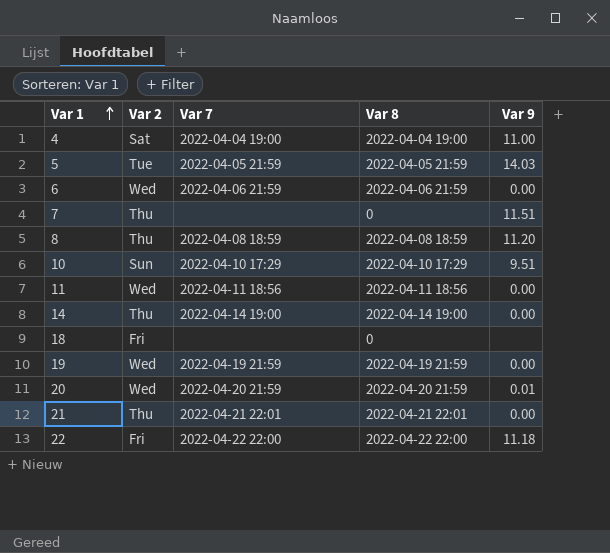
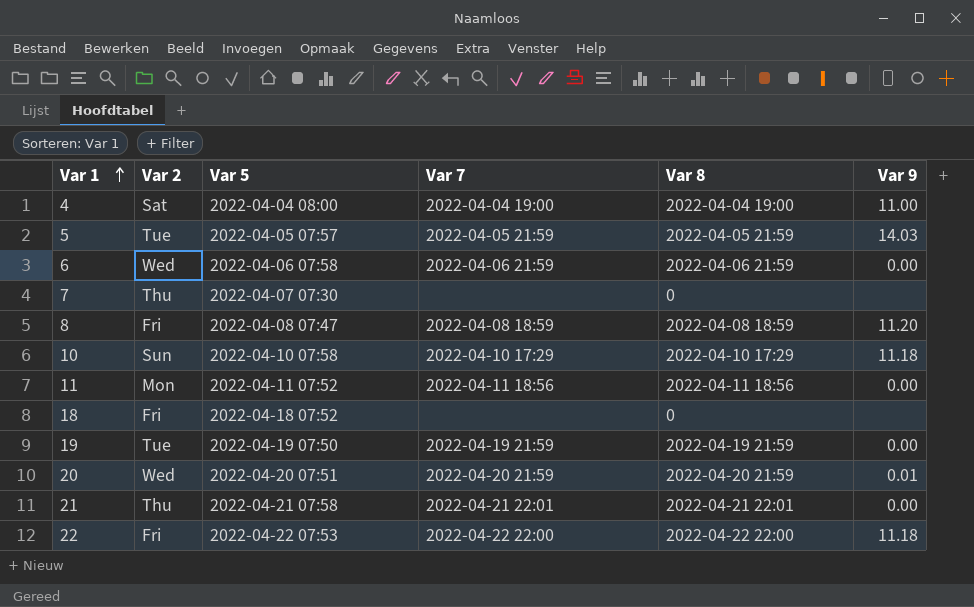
column Var 5 | position: none -> 3
row 14: Thu | 2022-04-14 19:00 | 2022-04-14 19:00 | 0.00 -> none
7 | Var 9: 11.51 -> none
8 | Var 2: Thu -> Fri
10 | Var 9: 9.51 -> 11.18
11 | Var 2: Wed -> Mon
19 | Var 2: Wed -> Tue

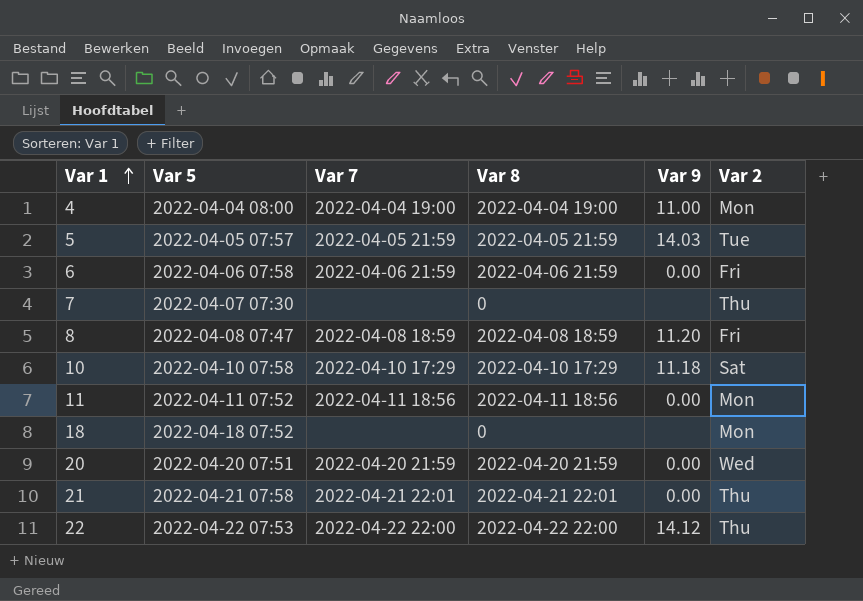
column Var 2 | position: 2 -> 6
row 19: Tue | 2022-04-19 07:50 | 2022-04-19 21:59 | 2022-04-19 21:59 | 0.00 -> none
4 | Var 2: Sat -> Mon
6 | Var 2: Wed -> Fri
10 | Var 2: Sun -> Sat
18 | Var 2: Fri -> Mon
20 | Var 9: 0.01 -> 0.00
22 | Var 9: 11.18 -> 14.12
22 | Var 2: Fri -> Thu

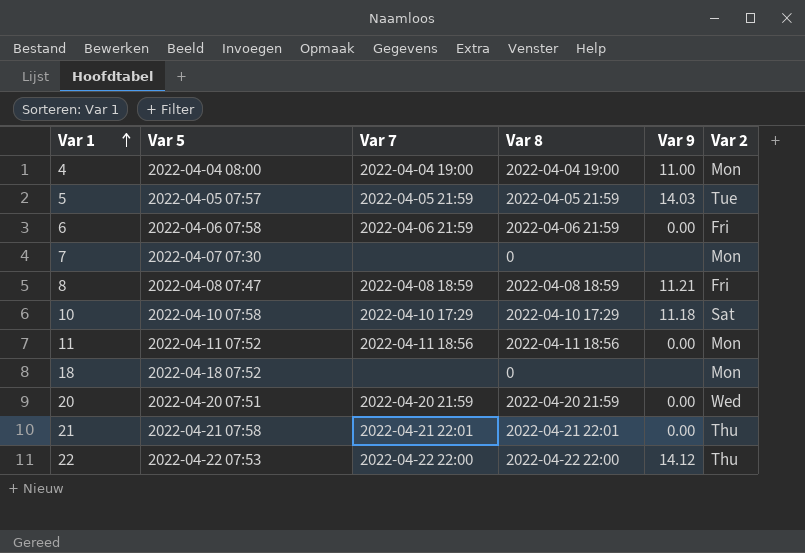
7 | Var 2: Thu -> Mon
8 | Var 9: 11.20 -> 11.21

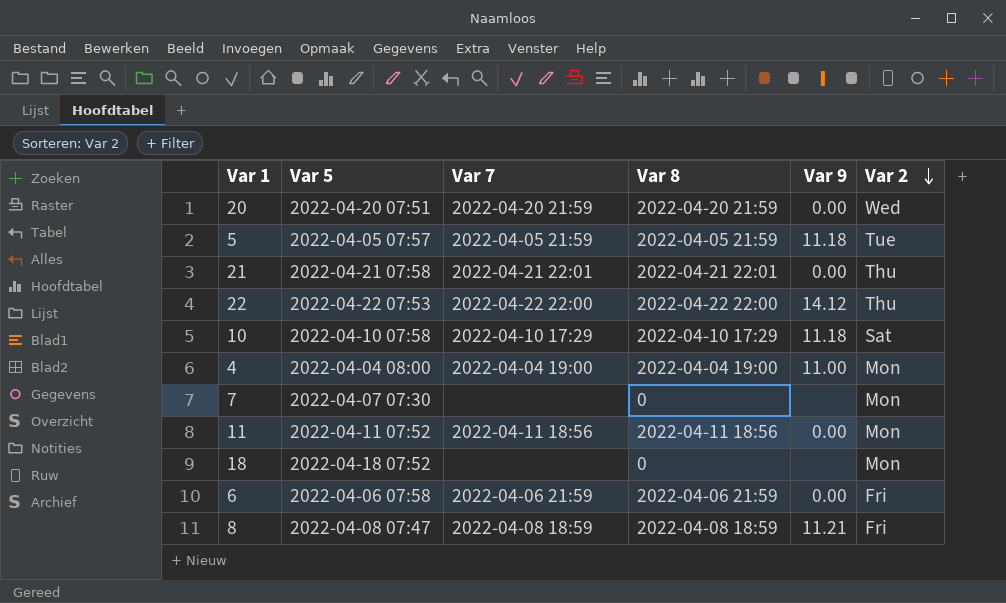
row order: Var 1 ascending -> Var 2 descending
5 | Var 9: 14.03 -> 11.18

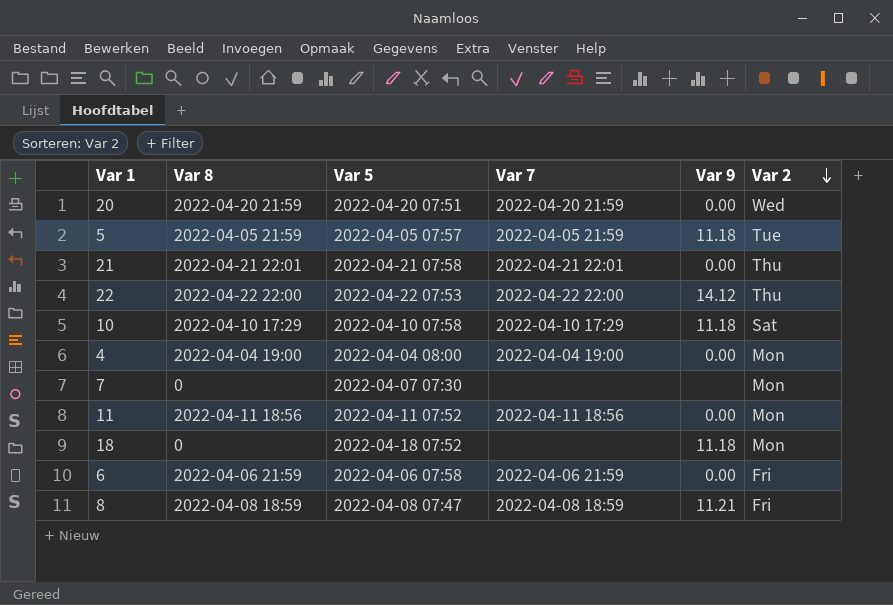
column Var 8 | position: 4 -> 2
4 | Var 9: 11.00 -> 0.00
18 | Var 9: none -> 11.18

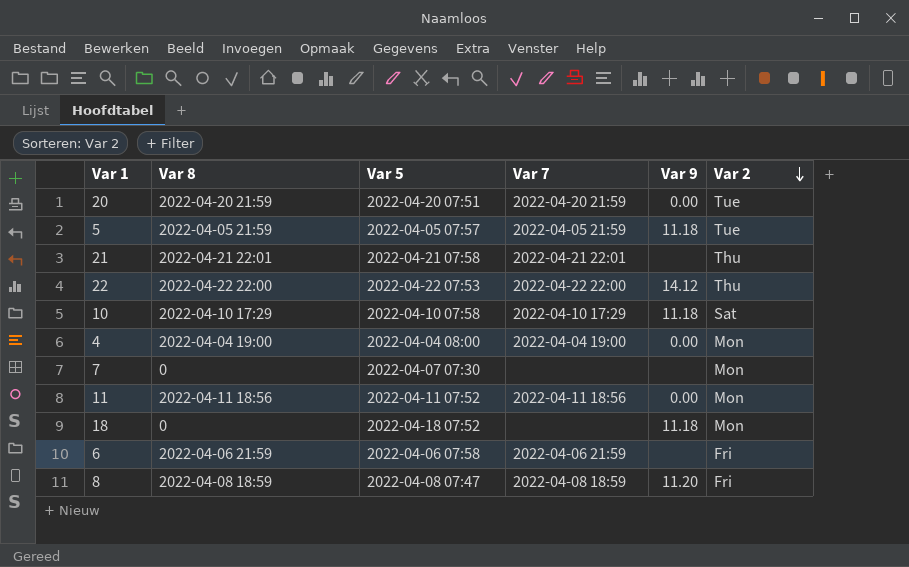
20 | Var 2: Wed -> Tue
21 | Var 9: 0.00 -> none
6 | Var 9: 0.00 -> none
8 | Var 9: 11.21 -> 11.20

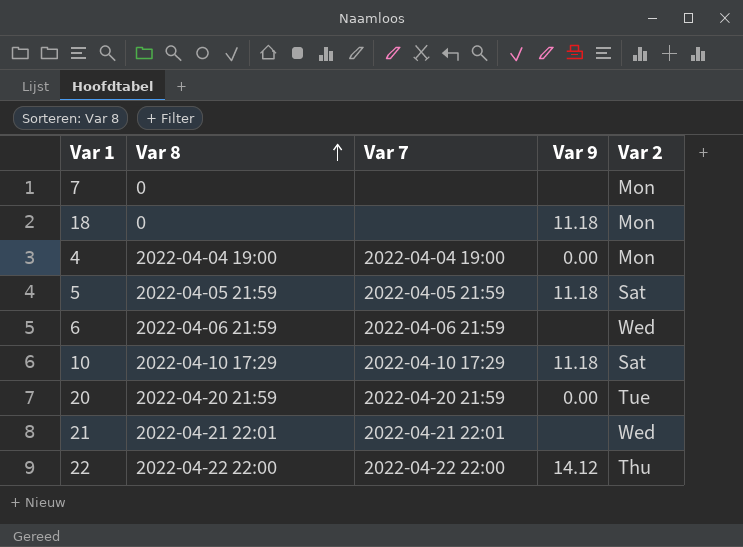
row order: Var 2 descending -> Var 8 ascending
column Var 5 | position: 3 -> none
row 11: 2022-04-11 18:56 | 2022-04-11 07:52 | 2022-04-11 18:56 | 0.00 | Mon -> none
row 8: 2022-04-08 18:59 | 2022-04-08 07:47 | 2022-04-08 18:59 | 11.20 | Fri -> none
5 | Var 2: Tue -> Sat
6 | Var 2: Fri -> Wed
21 | Var 2: Thu -> Wed

